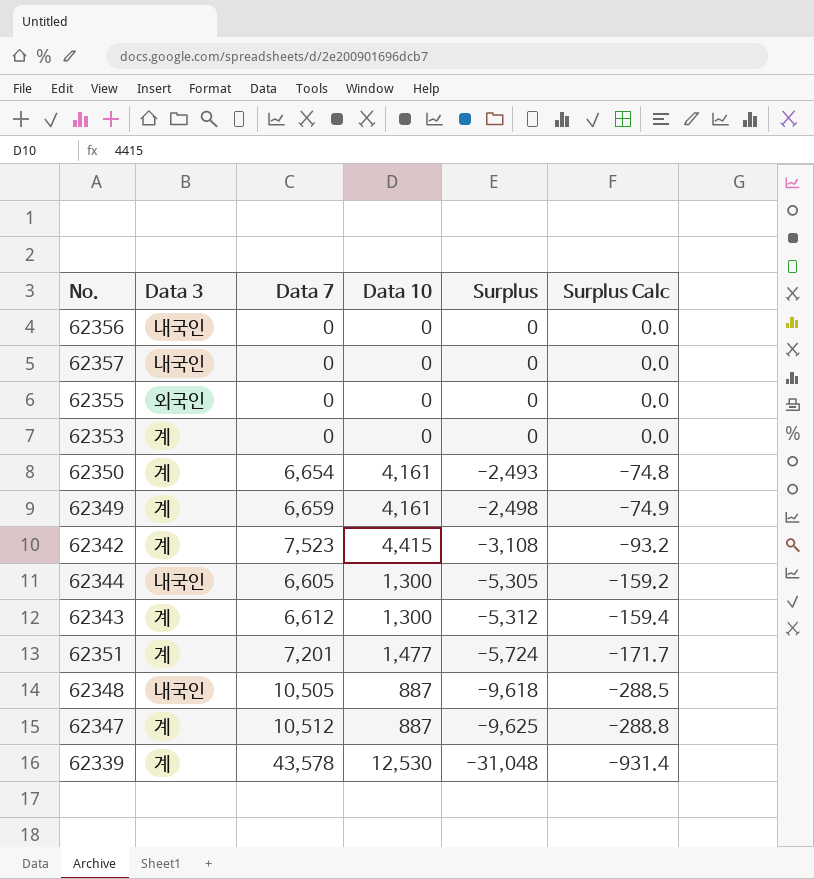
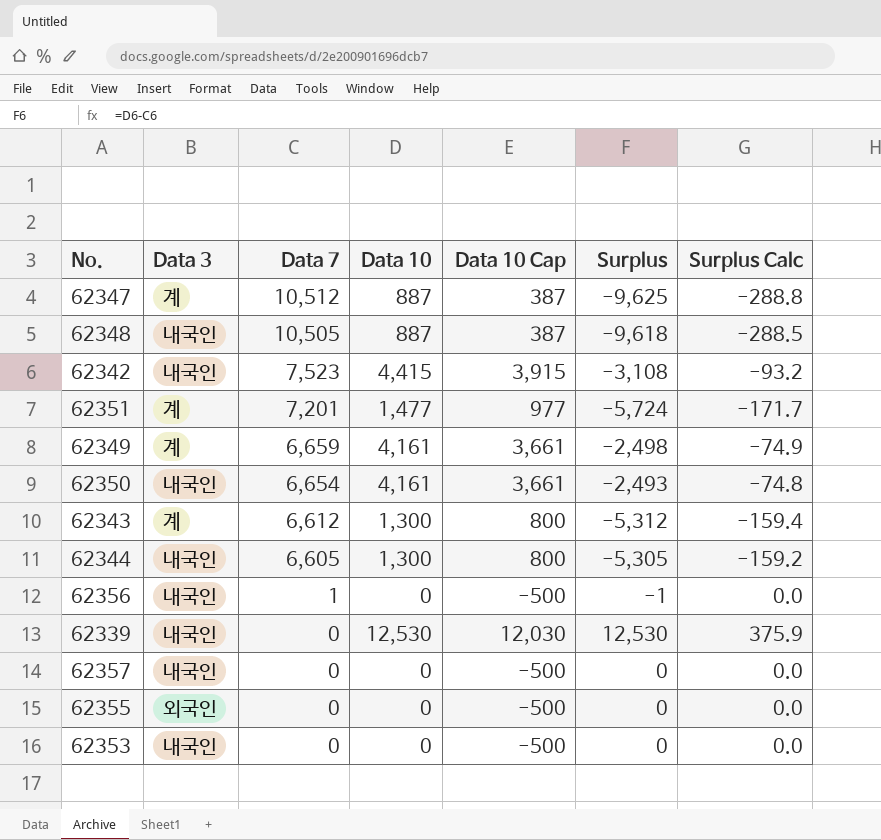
row order: Surplus descending -> Data 7 descending
column Data 10 Cap | formula: none -> [Data 10] - 500
62342 | Data 3: 계 -> 내국인
62350 | Data 3: 계 -> 내국인
62356 | Data 7: 0 -> 1
62356 | Surplus: 0 -> -1
62339 | Data 3: 계 -> 내국인
62339 | Data 7: 43,578 -> 0
62339 | Surplus: -31,048 -> 12,530
62339 | Surplus Calc: -931.4 -> 375.9
62353 | Data 3: 계 -> 내국인

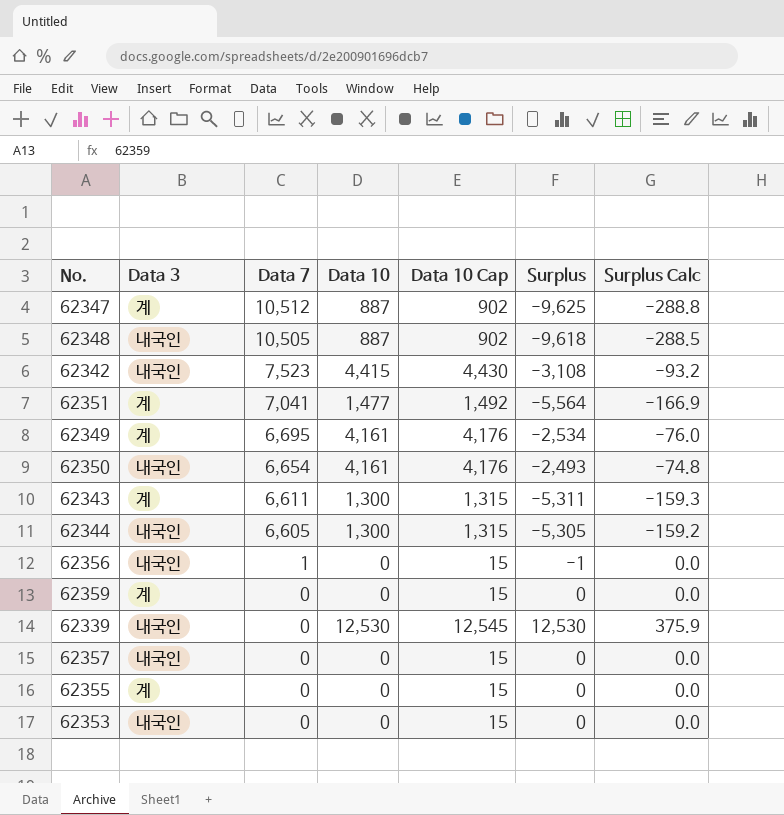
column Data 10 Cap | formula: [Data 10] - 500 -> [Data 10] + 15
62351 | Data 7: 7,201 -> 7,041
62351 | Surplus: -5,724 -> -5,564
62351 | Surplus Calc: -171.7 -> -166.9
62349 | Data 7: 6,659 -> 6,695
62349 | Surplus: -2,498 -> -2,534
62349 | Surplus Calc: -74.9 -> -76.0
62343 | Data 7: 6,612 -> 6,611
62343 | Surplus: -5,312 -> -5,311
62343 | Surplus Calc: -159.4 -> -159.3
row 62359: none -> 계 | 0 | 0 | 15 | 0 | 0.0
62355 | Data 3: 외국인 -> 계

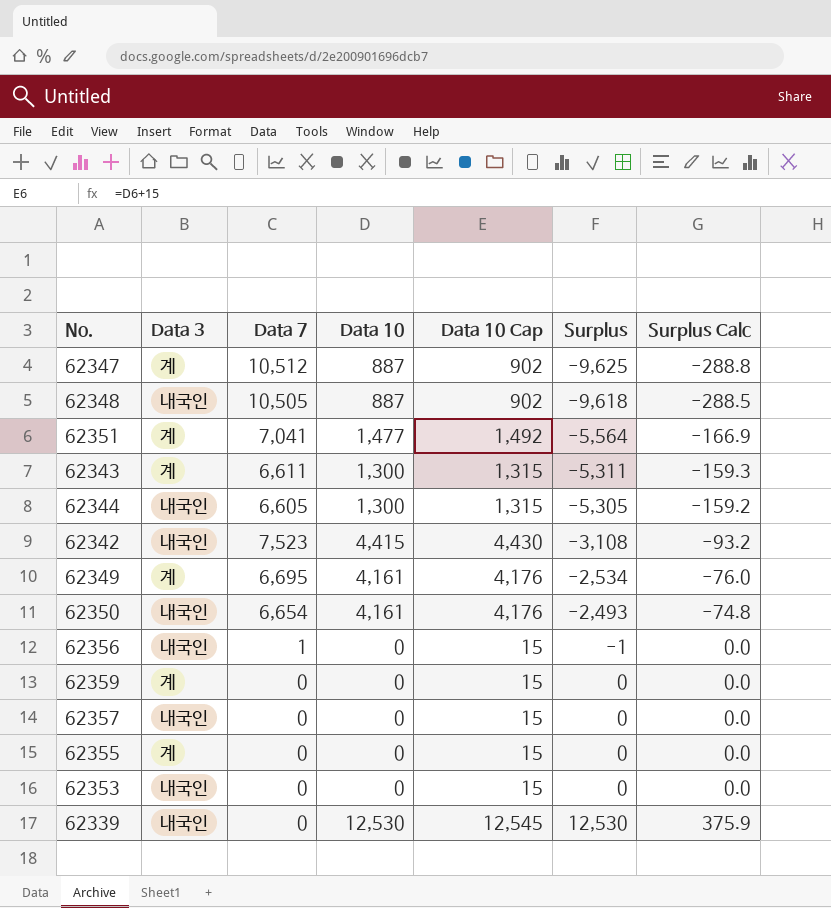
row order: Data 7 descending -> Surplus ascending

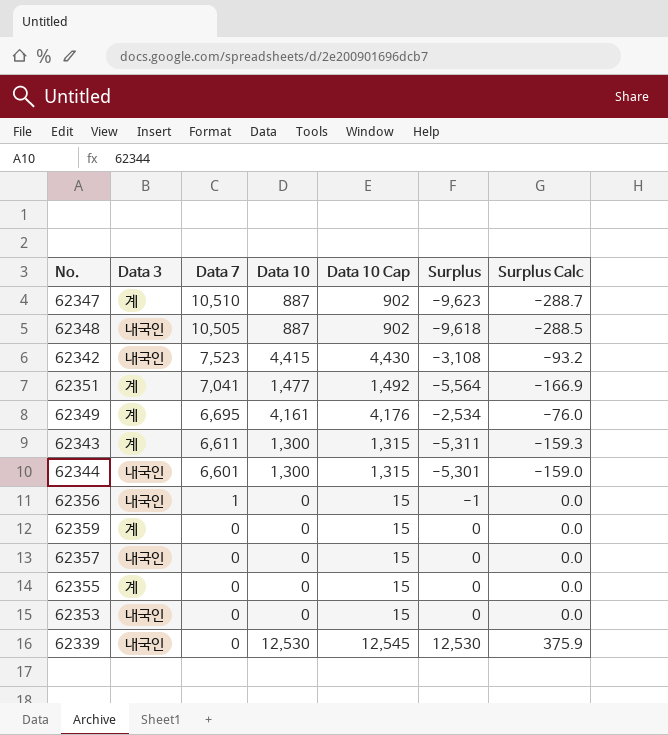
row order: Surplus ascending -> Data 7 descending
row 62350: 내국인 | 6,654 | 4,161 | 4,176 | -2,493 | -74.8 -> none
62347 | Data 7: 10,512 -> 10,510
62347 | Surplus: -9,625 -> -9,623
62347 | Surplus Calc: -288.8 -> -288.7
62344 | Data 7: 6,605 -> 6,601
62344 | Surplus: -5,305 -> -5,301
62344 | Surplus Calc: -159.2 -> -159.0

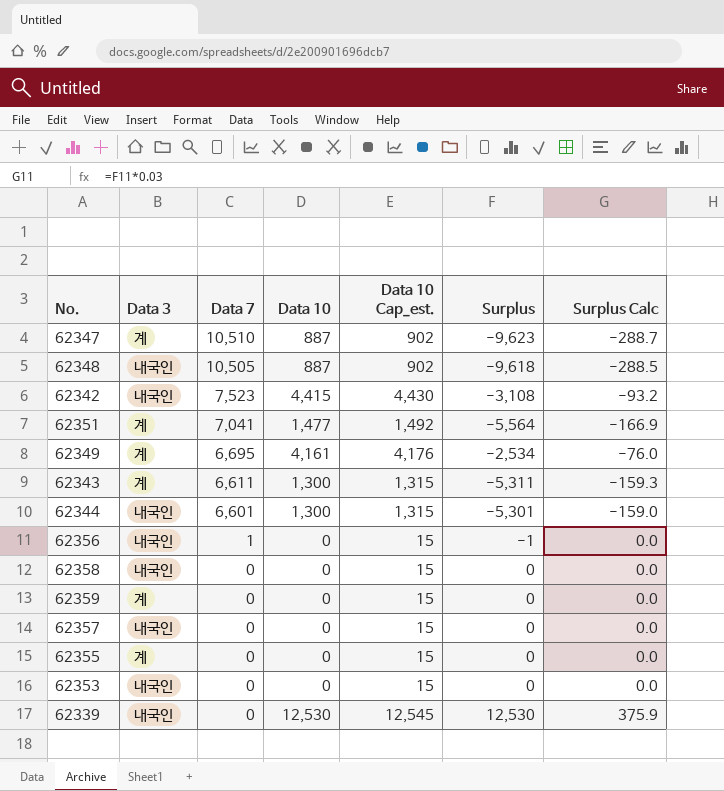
column name: Data 10 Cap -> Data 10 Cap_est.
row 62358: none -> 내국인 | 0 | 0 | 15 | 0 | 0.0

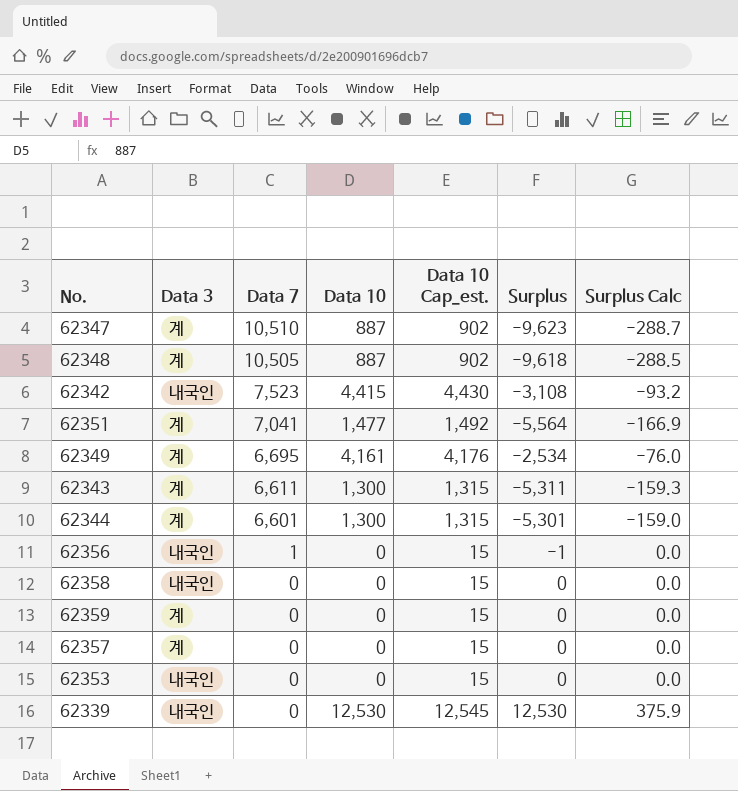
row 62355: 계 | 0 | 0 | 15 | 0 | 0.0 -> none
62348 | Data 3: 내국인 -> 계
62344 | Data 3: 내국인 -> 계
62357 | Data 3: 내국인 -> 계

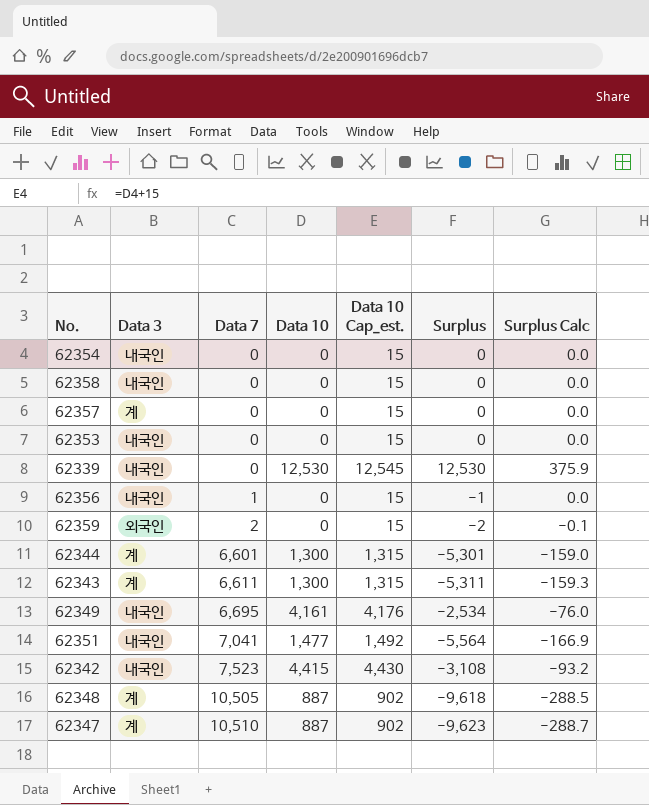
row order: Data 7 descending -> Data 7 ascending
row 62354: none -> 내국인 | 0 | 0 | 15 | 0 | 0.0
62359 | Data 3: 계 -> 외국인
62359 | Data 7: 0 -> 2
62359 | Surplus: 0 -> -2
62359 | Surplus Calc: 0.0 -> -0.1
62349 | Data 3: 계 -> 내국인
62351 | Data 3: 계 -> 내국인

